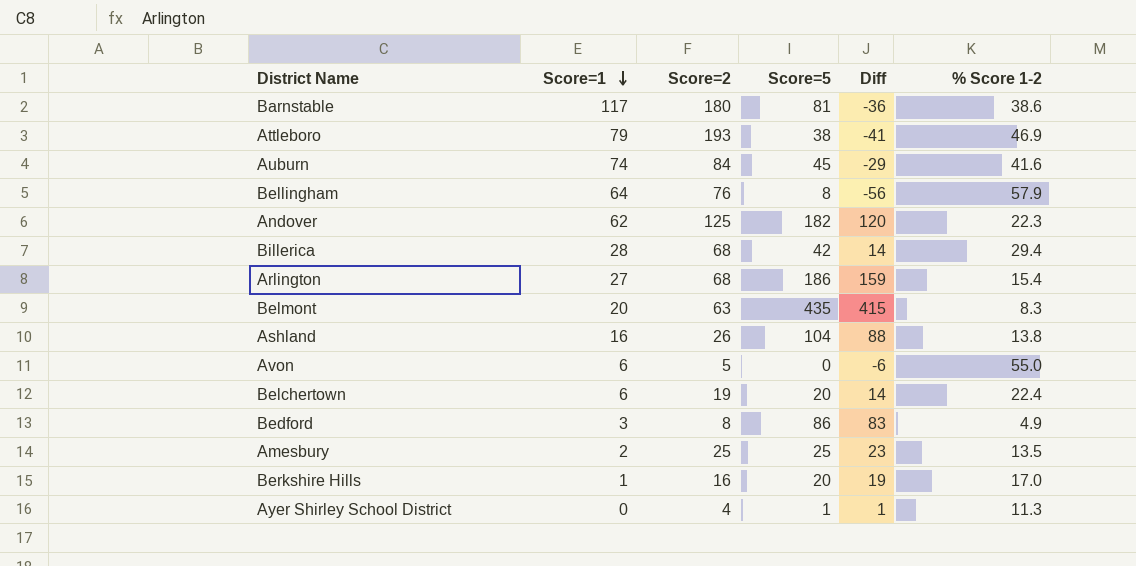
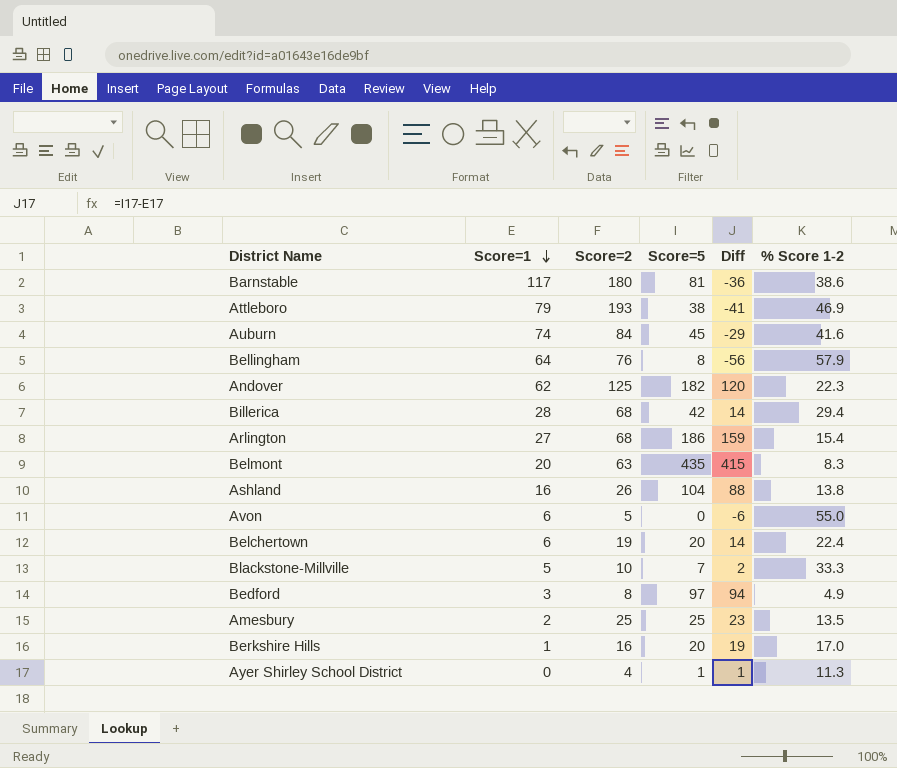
row Blackstone-Millville: none -> 5 | 10 | 7 | 2 | 33.3
Bedford | Score=5: 86 -> 97
Bedford | Diff: 83 -> 94

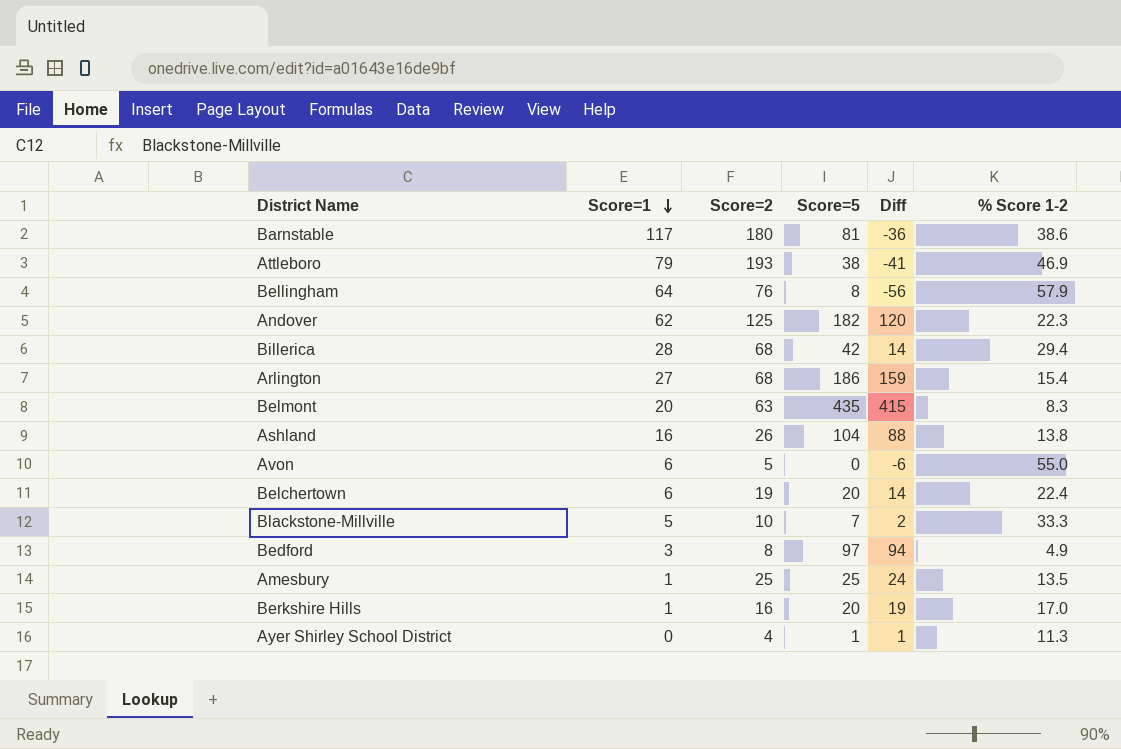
row Auburn: 74 | 84 | 45 | -29 | 41.6 -> none
Amesbury | Score=1: 2 -> 1
Amesbury | Diff: 23 -> 24

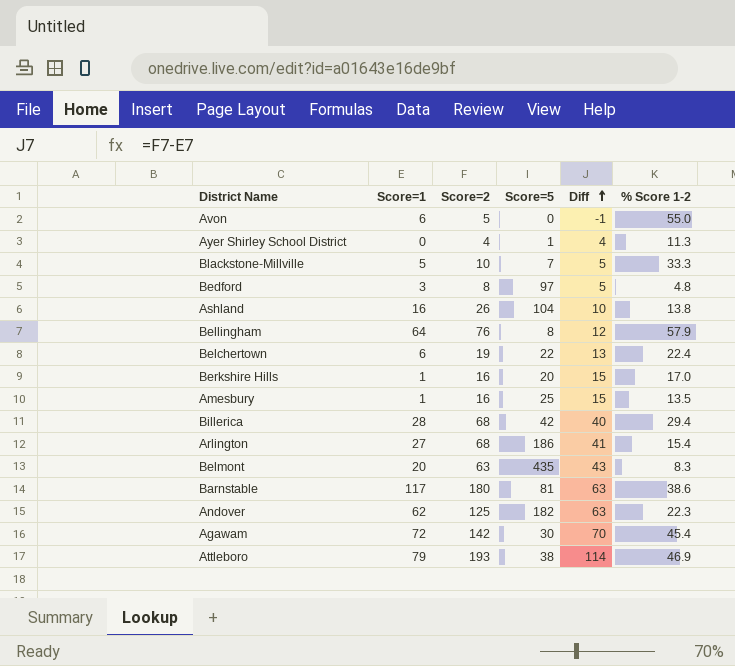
row order: Score=1 descending -> Diff ascending
column Diff | formula: [Score=5] - [Score=1] -> [Score=2] - [Score=1]
Bedford | % Score 1-2: 4.9 -> 4.8
Belchertown | Score=5: 20 -> 22
Amesbury | Score=2: 25 -> 16
row Agawam: none -> 72 | 142 | 30 | 70 | 45.4

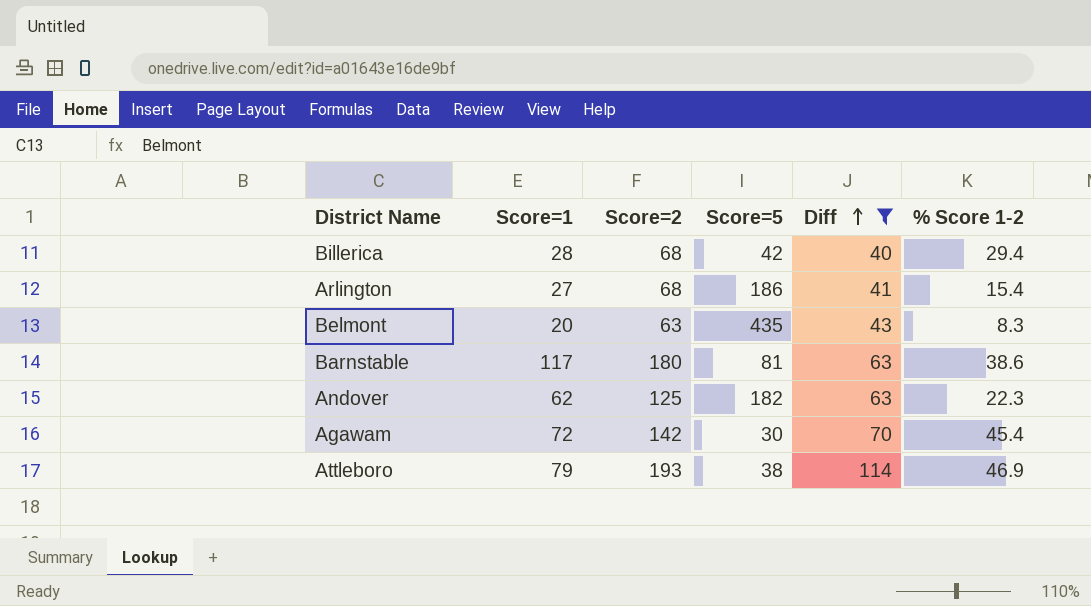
filter: none -> Diff >= 40

